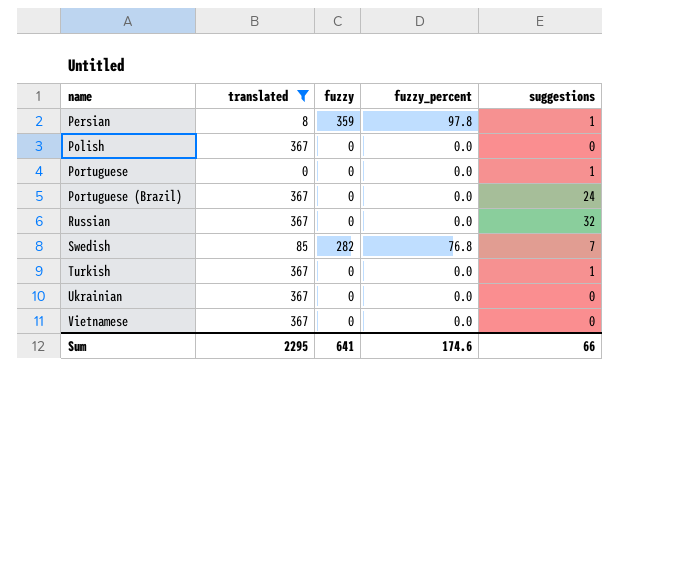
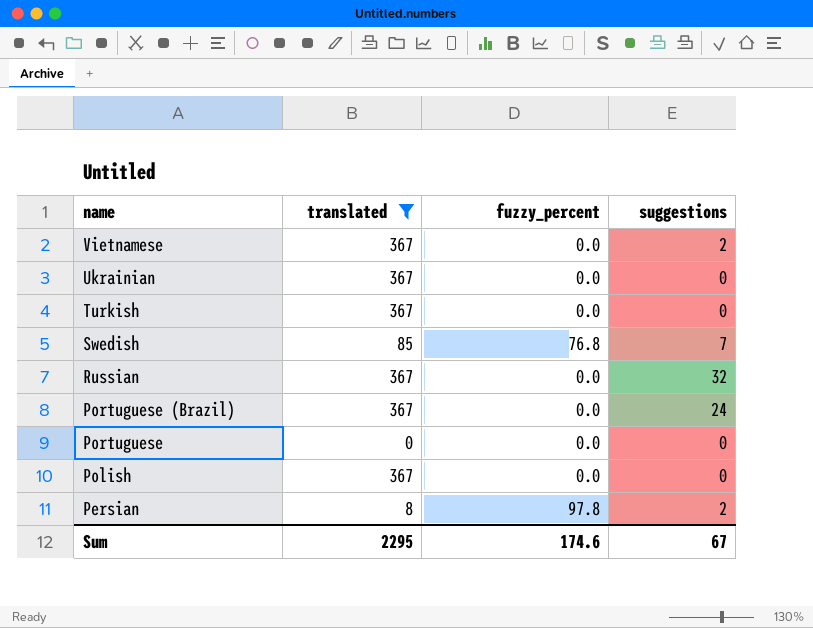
row order: name ascending -> name descending
column fuzzy | position: 3 -> none
Vietnamese | suggestions: 0 -> 2
Turkish | suggestions: 1 -> 0
Portuguese | suggestions: 1 -> 0
Persian | suggestions: 1 -> 2
Sum | suggestions: 66 -> 67

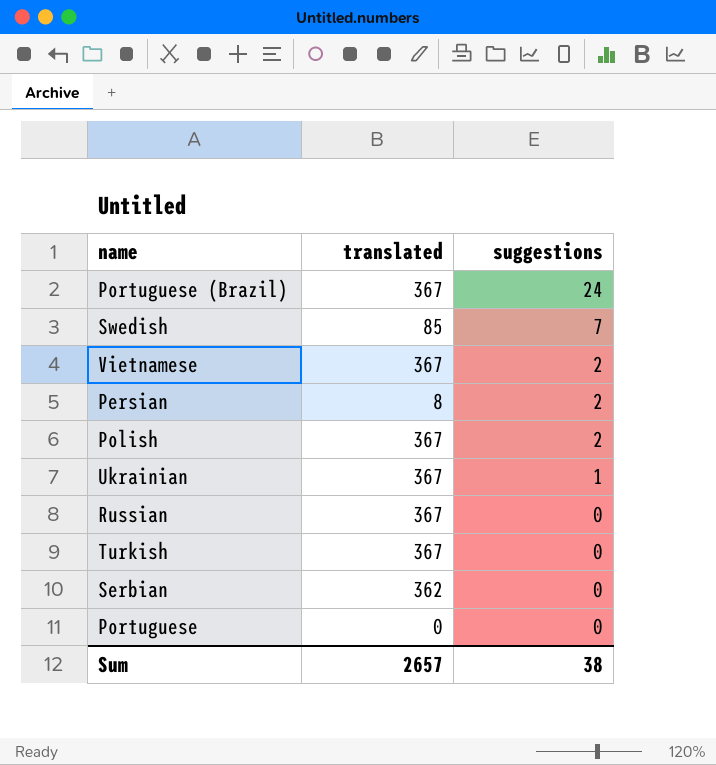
filter: translated != 362 -> none
row order: name descending -> suggestions descending
column fuzzy_percent | position: 3 -> none
Polish | suggestions: 0 -> 2
Ukrainian | suggestions: 0 -> 1
Russian | suggestions: 32 -> 0
Sum | translated: 2295 -> 2657
Sum | suggestions: 67 -> 38

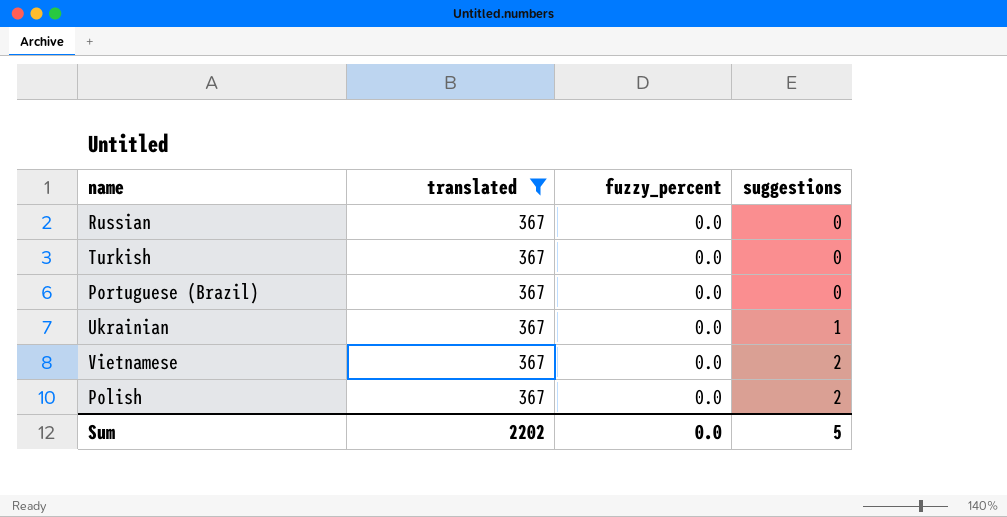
filter: none -> translated = 367
row order: suggestions descending -> suggestions ascending
column fuzzy_percent | position: none -> 3
Portuguese (Brazil) | suggestions: 24 -> 0
Sum | translated: 2657 -> 2202
Sum | suggestions: 38 -> 5

